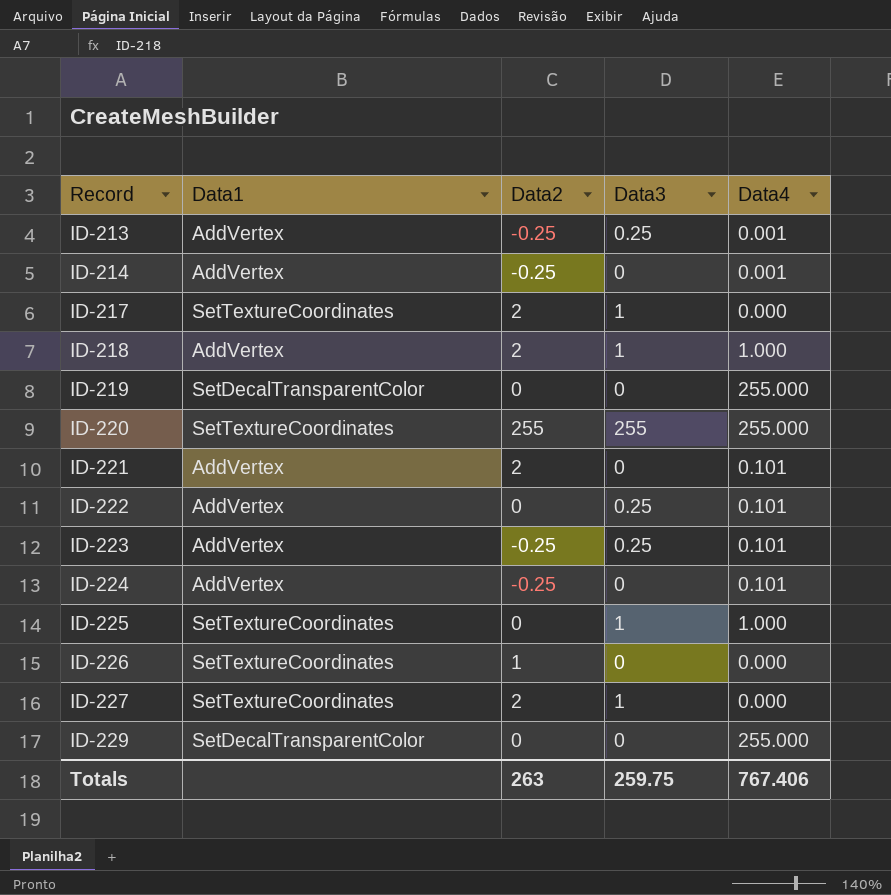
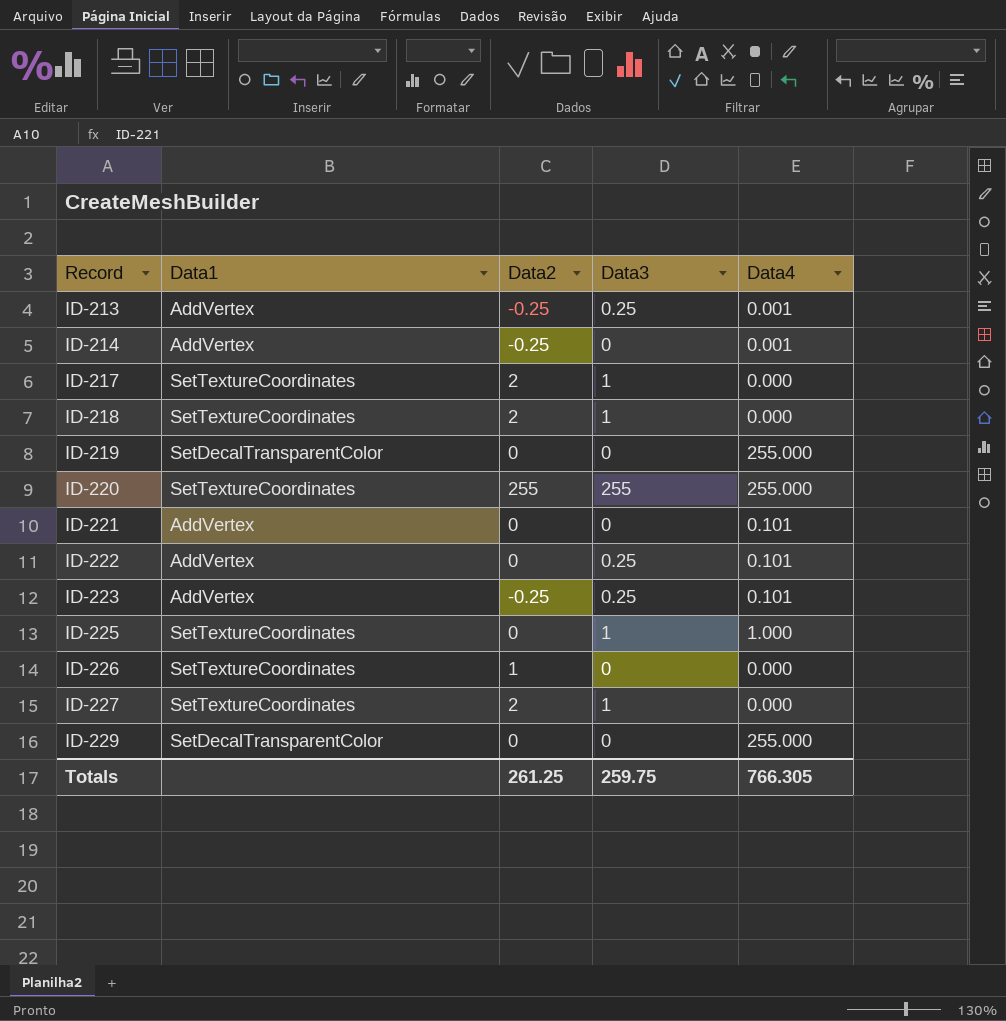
row ID-224: AddVertex | -0.25 | 0 | 0.101 -> none
ID-218 | Data1: AddVertex -> SetTextureCoordinates
ID-218 | Data4: 1.000 -> 0.000
ID-221 | Data2: 2 -> 0
Totals | Data2: 263 -> 261.25
Totals | Data4: 767.406 -> 766.305

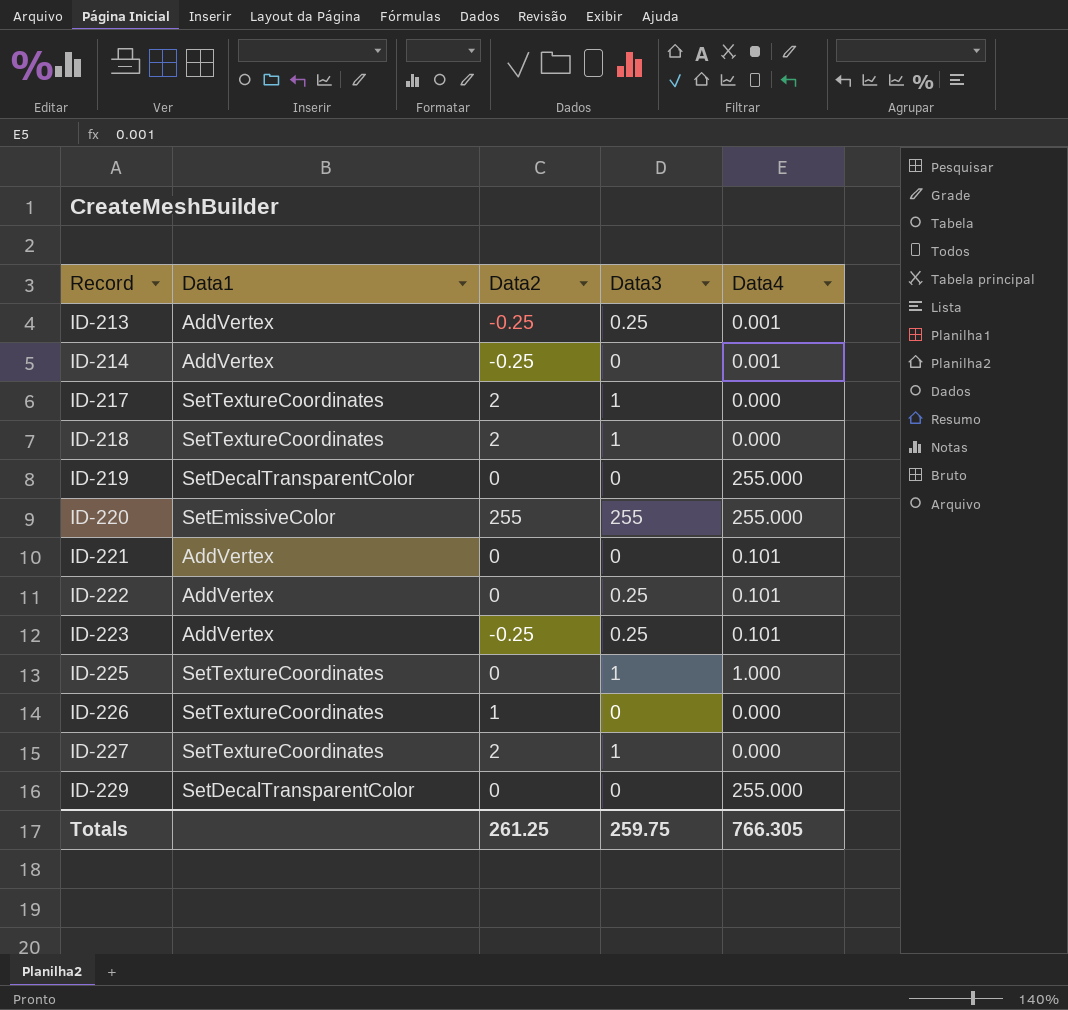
ID-220 | Data1: SetTextureCoordinates -> SetEmissiveColor

